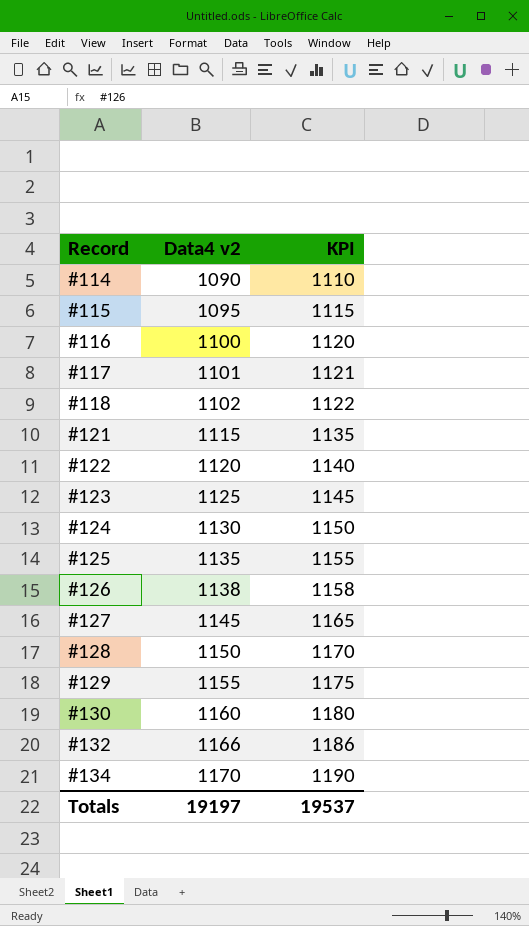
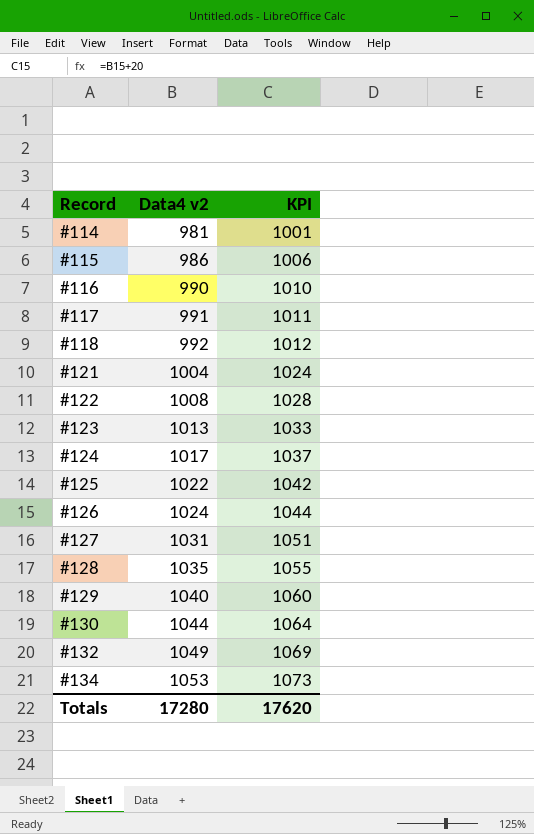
#114 | Data4 v2: 1090 -> 981
#114 | KPI: 1110 -> 1001
#115 | Data4 v2: 1095 -> 986
#115 | KPI: 1115 -> 1006
#116 | Data4 v2: 1100 -> 990
#116 | KPI: 1120 -> 1010
#117 | Data4 v2: 1101 -> 991
#117 | KPI: 1121 -> 1011
#118 | Data4 v2: 1102 -> 992
#118 | KPI: 1122 -> 1012
#121 | Data4 v2: 1115 -> 1004
#121 | KPI: 1135 -> 1024
#122 | Data4 v2: 1120 -> 1008
#122 | KPI: 1140 -> 1028
#123 | Data4 v2: 1125 -> 1013
#123 | KPI: 1145 -> 1033
#124 | Data4 v2: 1130 -> 1017
#124 | KPI: 1150 -> 1037
#125 | Data4 v2: 1135 -> 1022
#125 | KPI: 1155 -> 1042
#126 | Data4 v2: 1138 -> 1024
#126 | KPI: 1158 -> 1044
#127 | Data4 v2: 1145 -> 1031
#127 | KPI: 1165 -> 1051
#128 | Data4 v2: 1150 -> 1035
#128 | KPI: 1170 -> 1055
#129 | Data4 v2: 1155 -> 1040
#129 | KPI: 1175 -> 1060
#130 | Data4 v2: 1160 -> 1044
#130 | KPI: 1180 -> 1064
#132 | Data4 v2: 1166 -> 1049
#132 | KPI: 1186 -> 1069
#134 | Data4 v2: 1170 -> 1053
#134 | KPI: 1190 -> 1073
Totals | Data4 v2: 19197 -> 17280
Totals | KPI: 19537 -> 17620

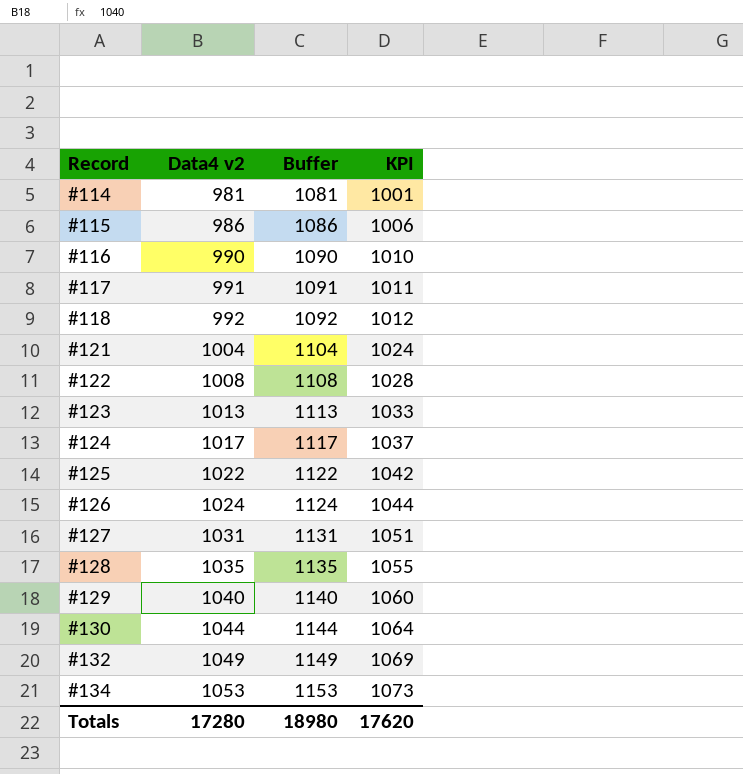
column Buffer | formula: none -> [Data4 v2] + 100

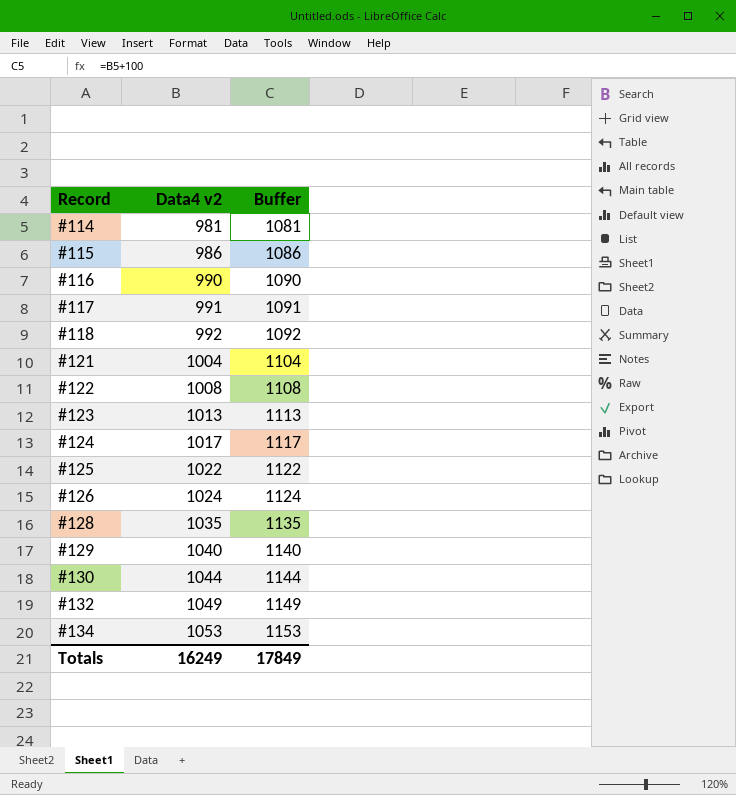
column KPI | formula: [Data4 v2] + 20 -> none
row #127: 1031 | 1131 | 1051 -> none
Totals | Data4 v2: 17280 -> 16249
Totals | Buffer: 18980 -> 17849

